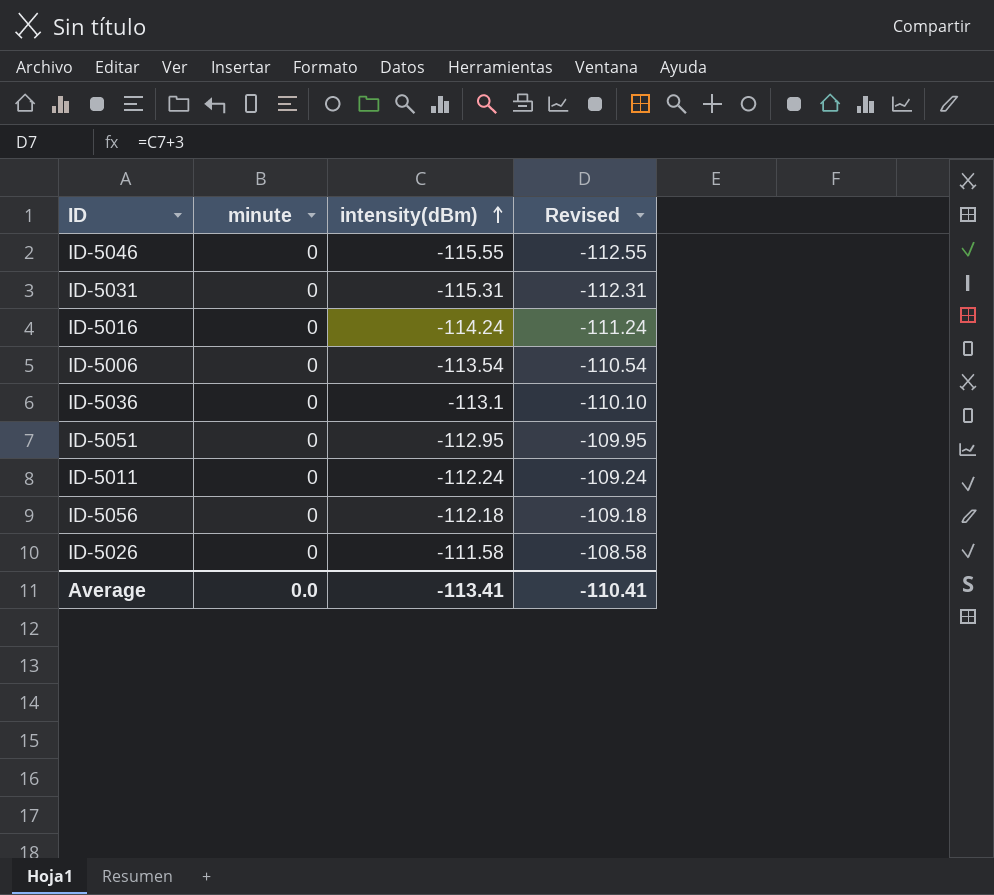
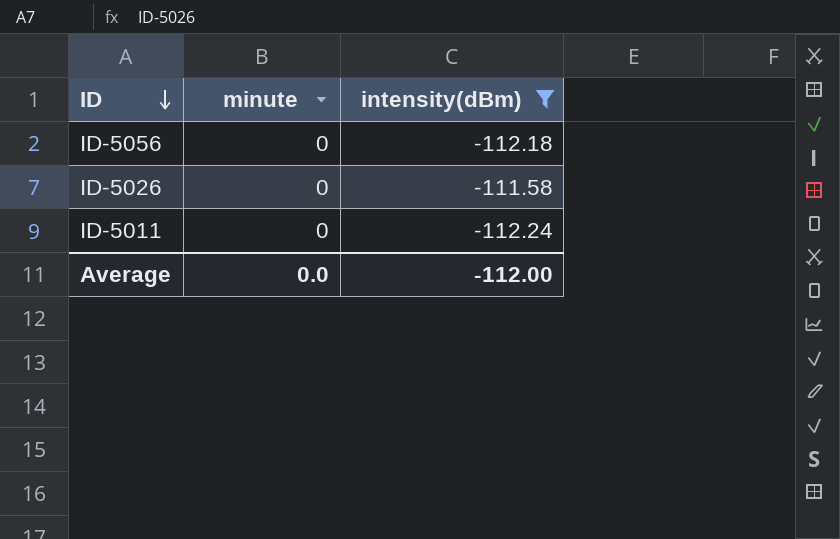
filter: none -> intensity(dBm) >= -112.24
row order: intensity(dBm) ascending -> ID descending
column Revised | formula: [intensity(dBm)] + 3 -> none
Average | intensity(dBm): -113.41 -> -112.00

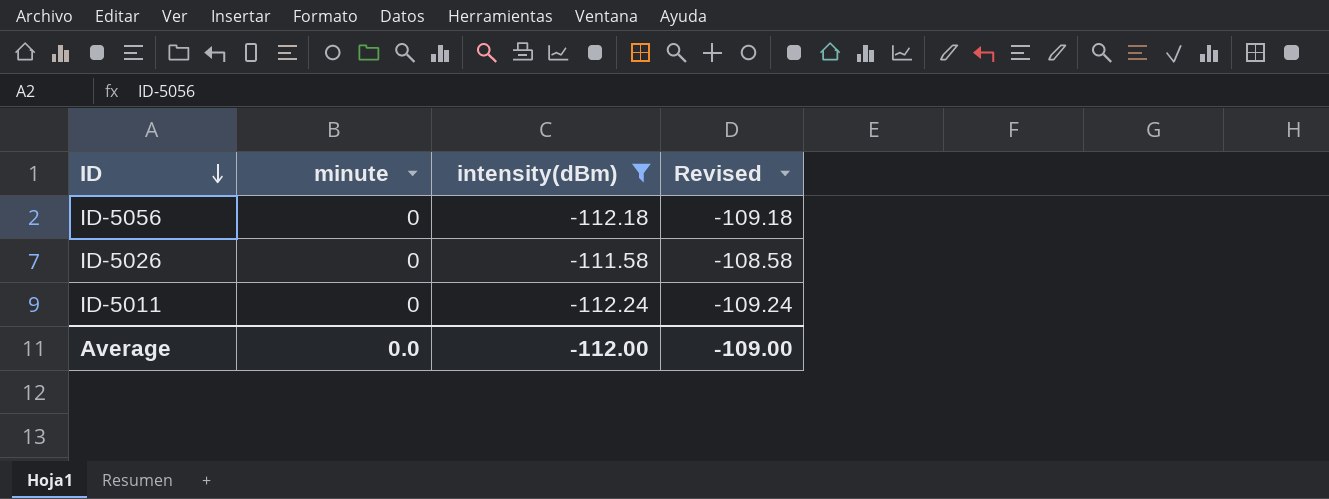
column Revised | formula: none -> [intensity(dBm)] + 3

